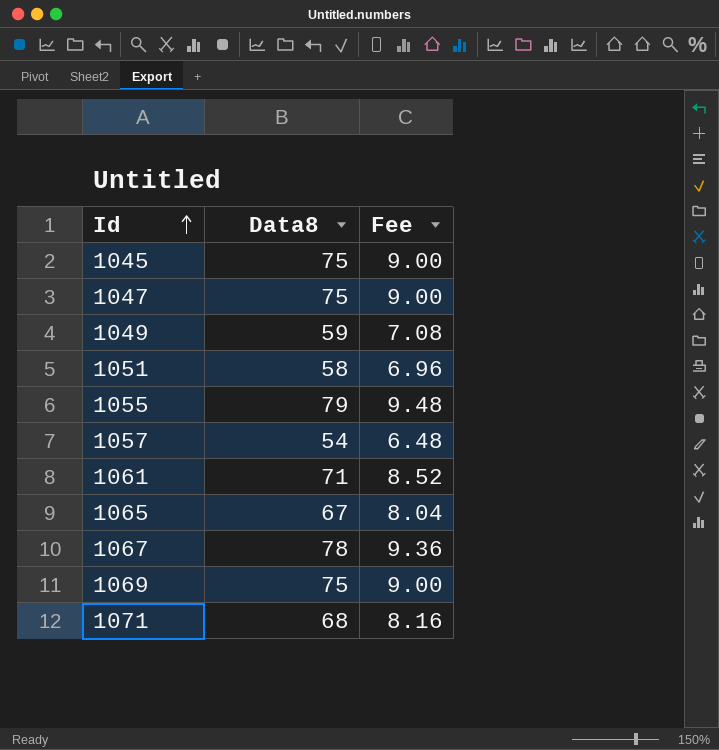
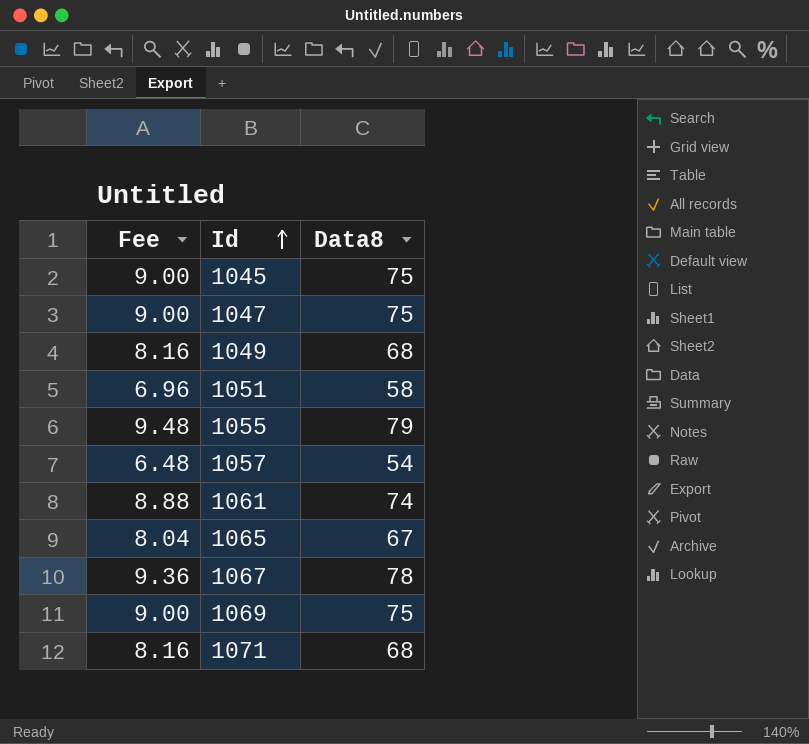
column Fee | position: 3 -> 1
1049 | Fee: 7.08 -> 8.16
1049 | Data8: 59 -> 68
1061 | Fee: 8.52 -> 8.88
1061 | Data8: 71 -> 74

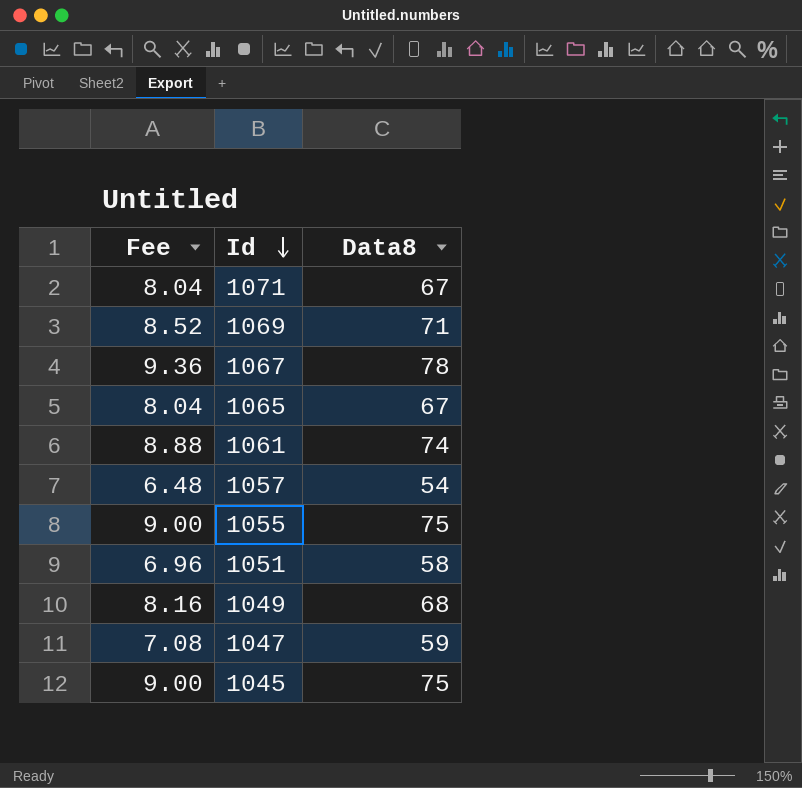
row order: Id ascending -> Id descending
1071 | Fee: 8.16 -> 8.04
1071 | Data8: 68 -> 67
1069 | Fee: 9.00 -> 8.52
1069 | Data8: 75 -> 71
1055 | Fee: 9.48 -> 9.00
1055 | Data8: 79 -> 75
1047 | Fee: 9.00 -> 7.08
1047 | Data8: 75 -> 59

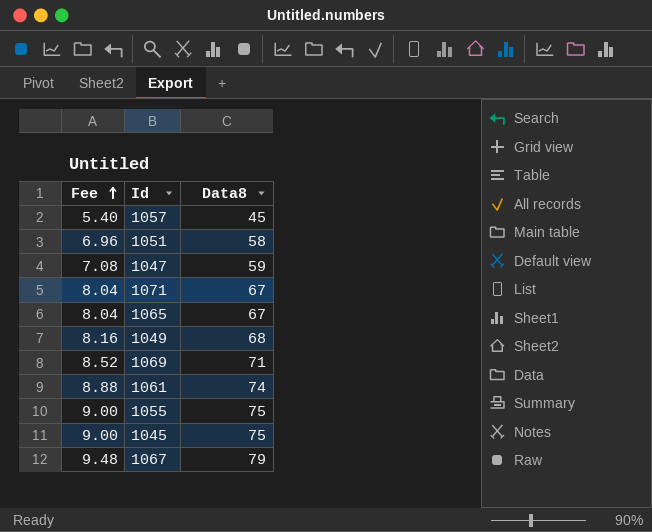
row order: Id descending -> Fee ascending
1057 | Fee: 6.48 -> 5.40
1057 | Data8: 54 -> 45
1067 | Fee: 9.36 -> 9.48
1067 | Data8: 78 -> 79

